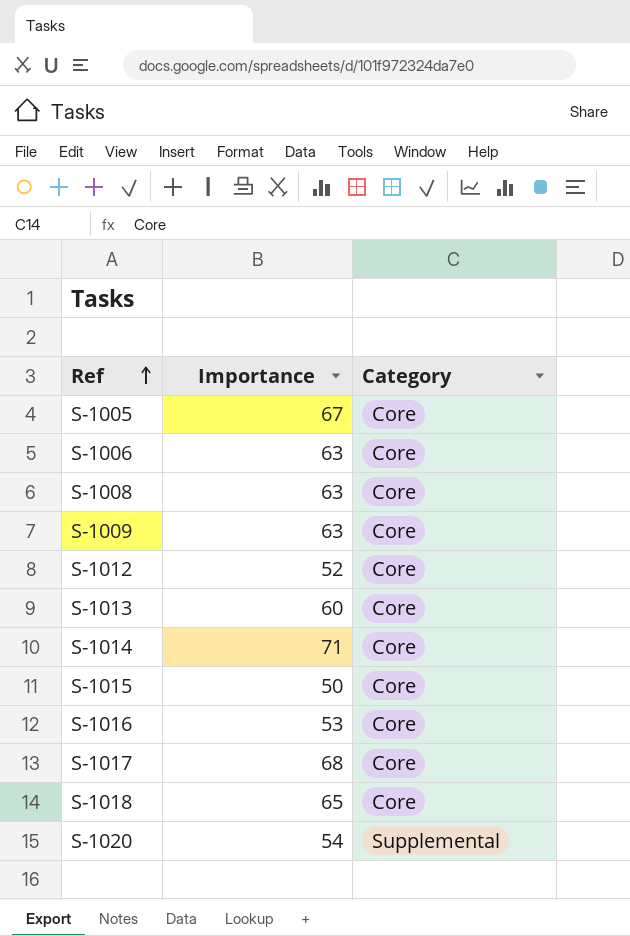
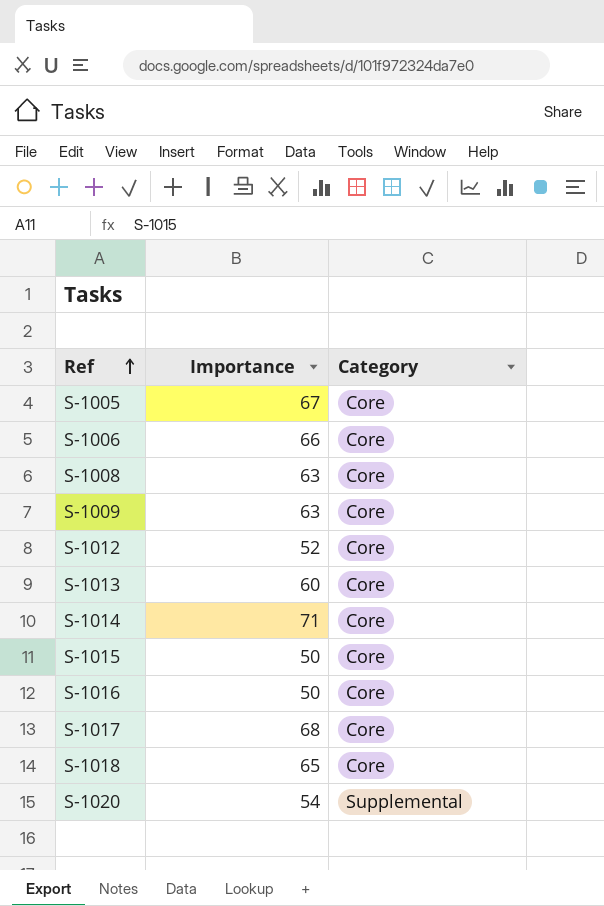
S-1006 | Importance: 63 -> 66
S-1016 | Importance: 53 -> 50

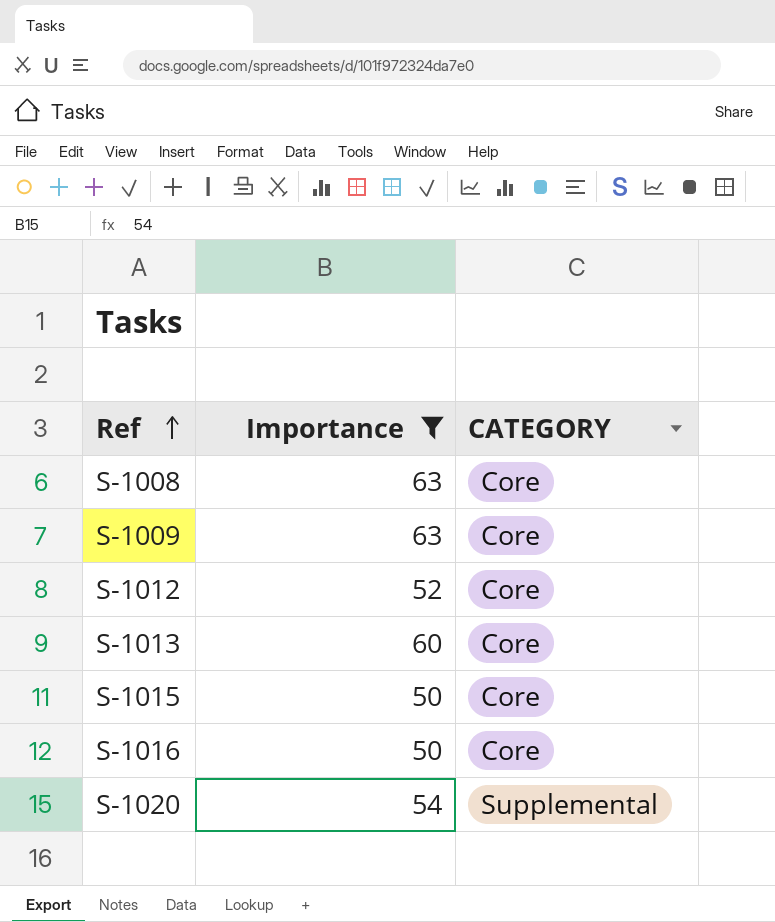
filter: none -> Importance <= 63
column name: Category -> CATEGORY

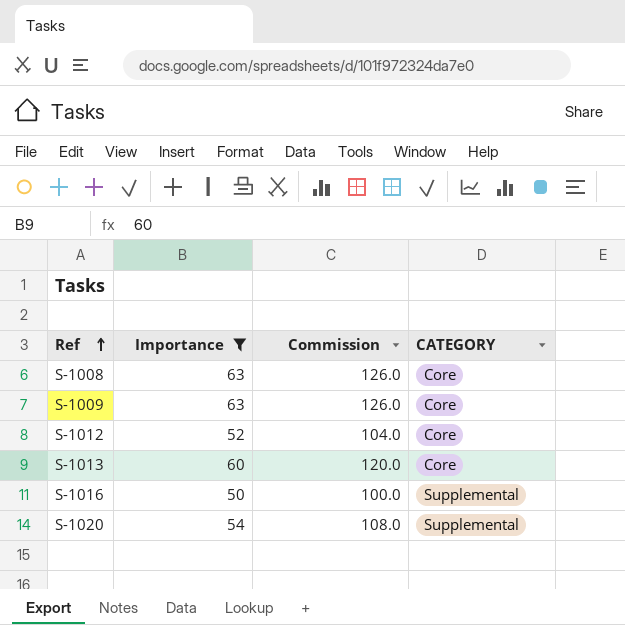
column Commission | formula: none -> [Importance] * 2
row S-1015: 50 | Core -> none
S-1016 | CATEGORY: Core -> Supplemental

